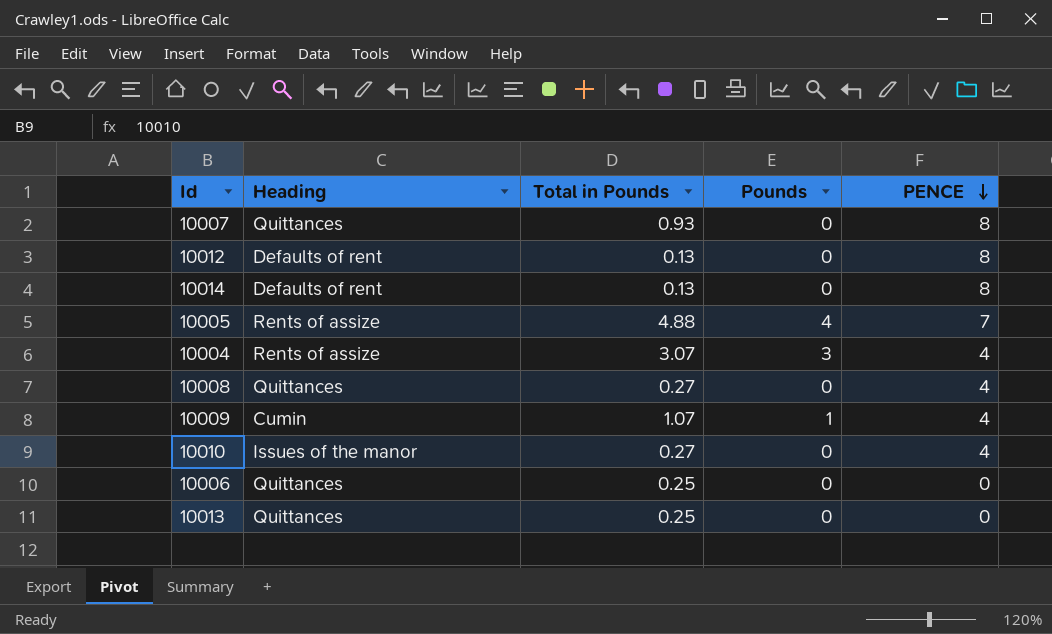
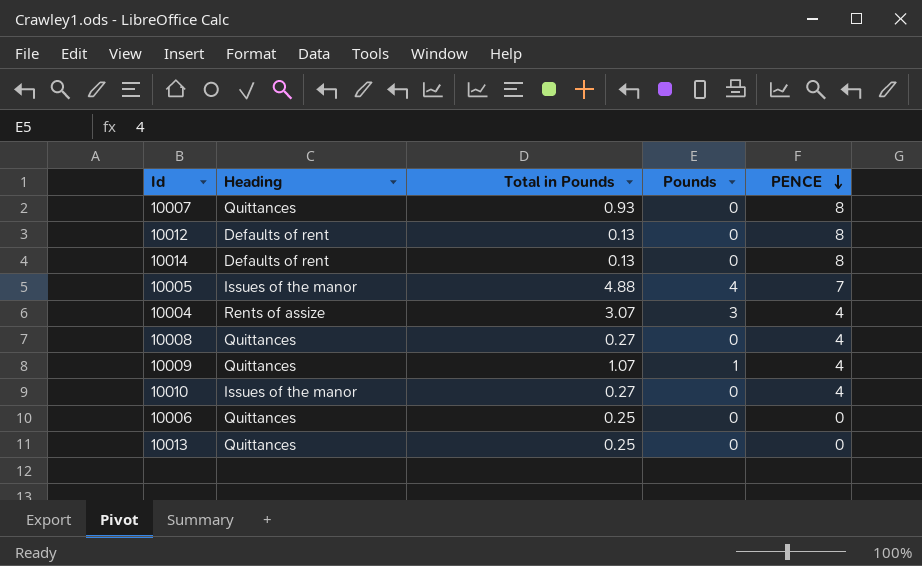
10005 | Heading: Rents of assize -> Issues of the manor
10009 | Heading: Cumin -> Quittances

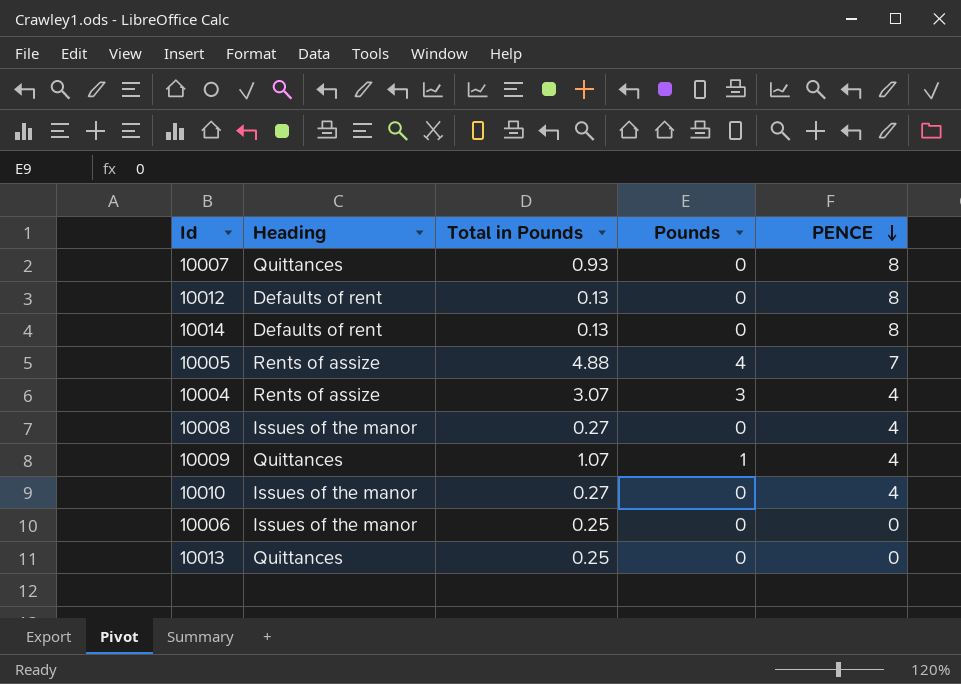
10005 | Heading: Issues of the manor -> Rents of assize
10008 | Heading: Quittances -> Issues of the manor
10006 | Heading: Quittances -> Issues of the manor

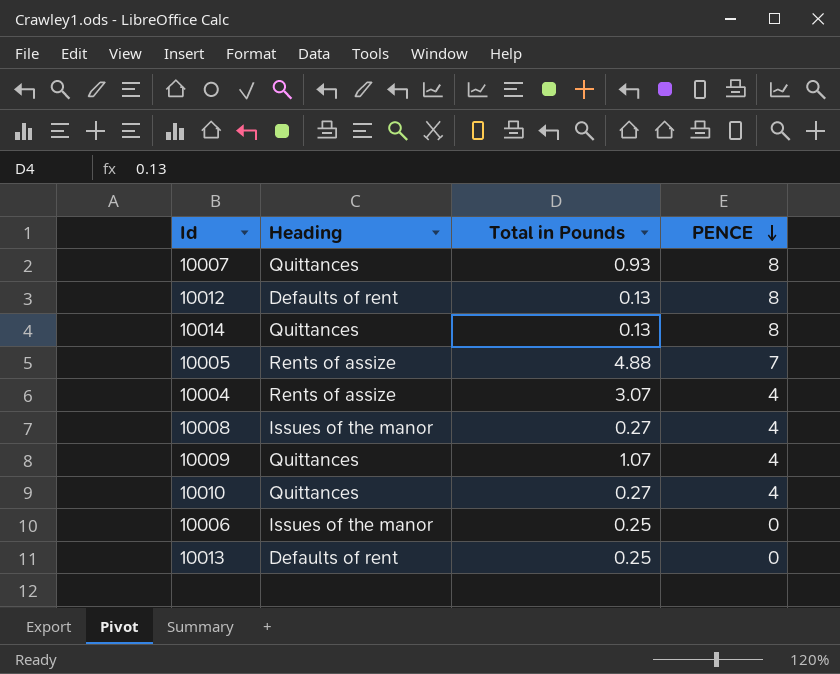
column Pounds | position: 4 -> none
10014 | Heading: Defaults of rent -> Quittances
10010 | Heading: Issues of the manor -> Quittances
10013 | Heading: Quittances -> Defaults of rent

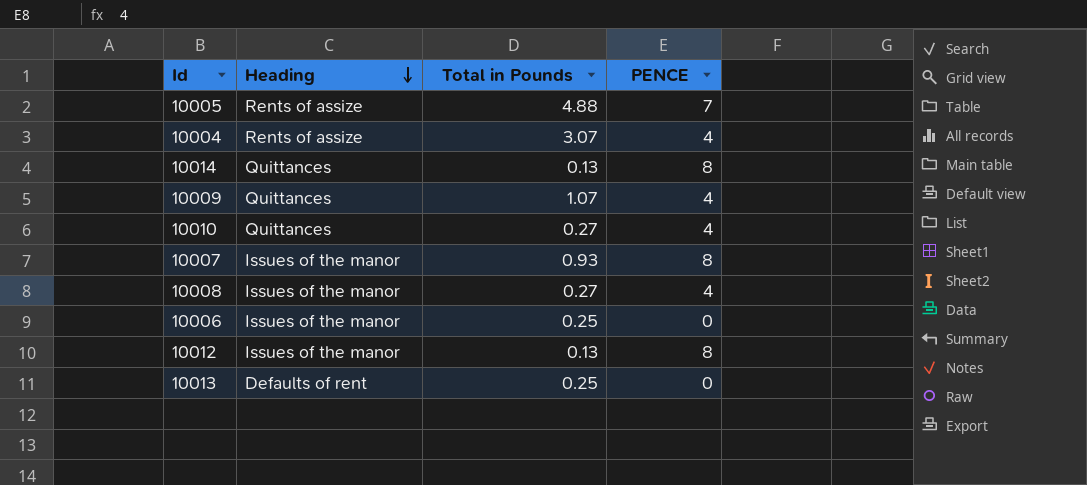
row order: PENCE descending -> Heading descending
10007 | Heading: Quittances -> Issues of the manor
10012 | Heading: Defaults of rent -> Issues of the manor

